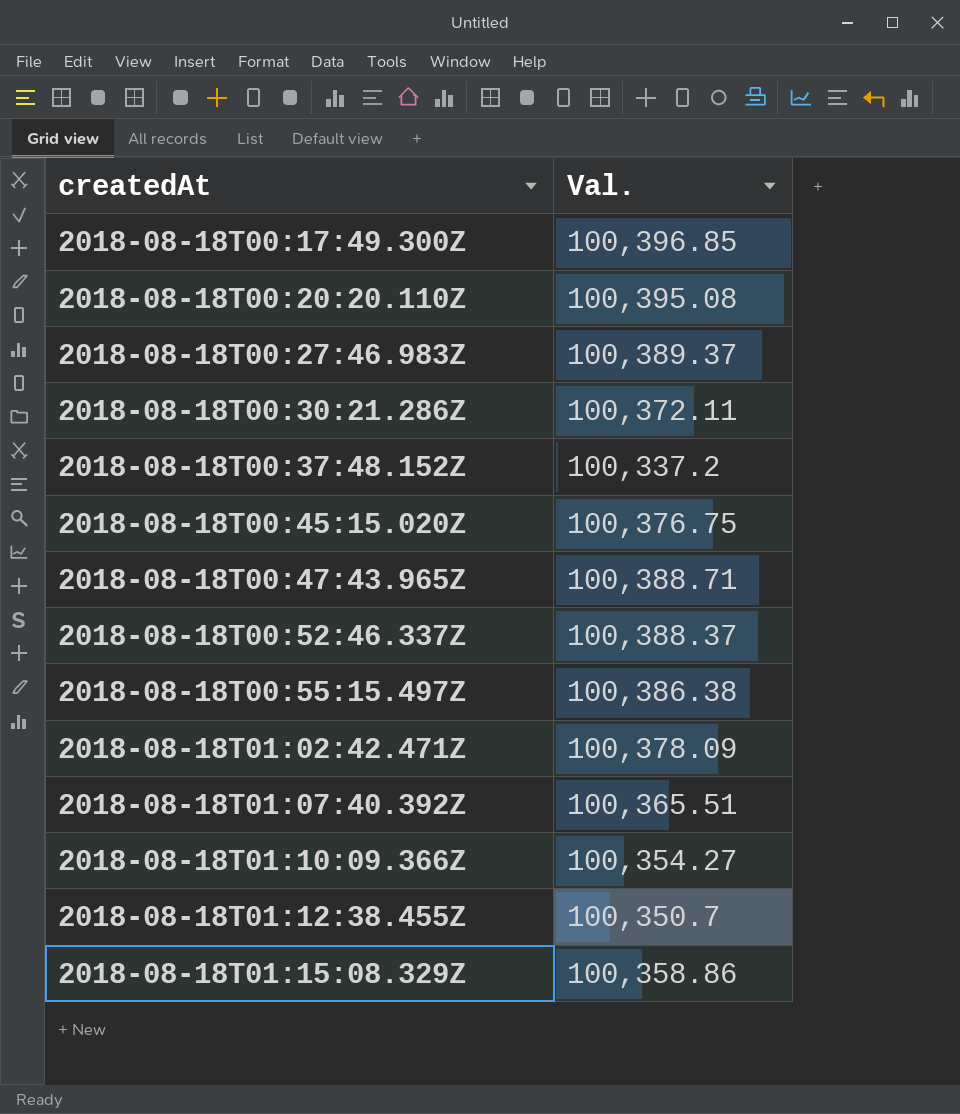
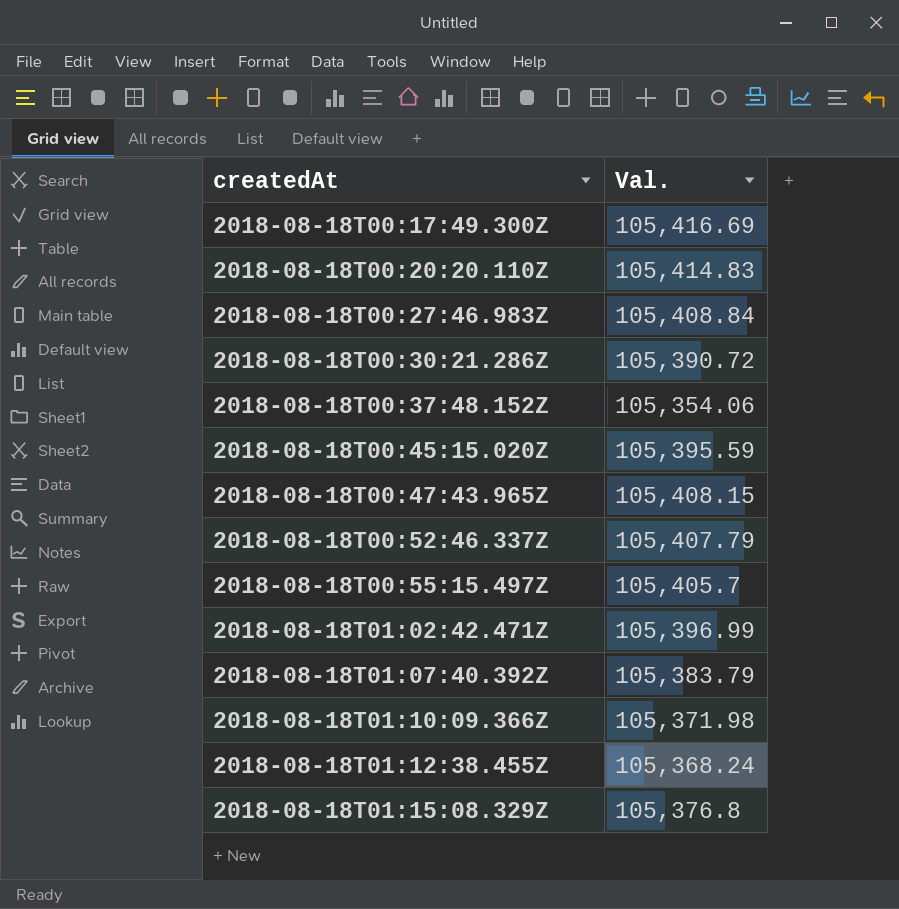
2018-08-18T00:17:49.300Z | Val.: 100,396.85 -> 105,416.69
2018-08-18T00:20:20.110Z | Val.: 100,395.08 -> 105,414.83
2018-08-18T00:27:46.983Z | Val.: 100,389.37 -> 105,408.84
2018-08-18T00:30:21.286Z | Val.: 100,372.11 -> 105,390.72
2018-08-18T00:37:48.152Z | Val.: 100,337.2 -> 105,354.06
2018-08-18T00:45:15.020Z | Val.: 100,376.75 -> 105,395.59
2018-08-18T00:47:43.965Z | Val.: 100,388.71 -> 105,408.15
2018-08-18T00:52:46.337Z | Val.: 100,388.37 -> 105,407.79
2018-08-18T00:55:15.497Z | Val.: 100,386.38 -> 105,405.7
2018-08-18T01:02:42.471Z | Val.: 100,378.09 -> 105,396.99
2018-08-18T01:07:40.392Z | Val.: 100,365.51 -> 105,383.79
2018-08-18T01:10:09.366Z | Val.: 100,354.27 -> 105,371.98
2018-08-18T01:12:38.455Z | Val.: 100,350.7 -> 105,368.24
2018-08-18T01:15:08.329Z | Val.: 100,358.86 -> 105,376.8

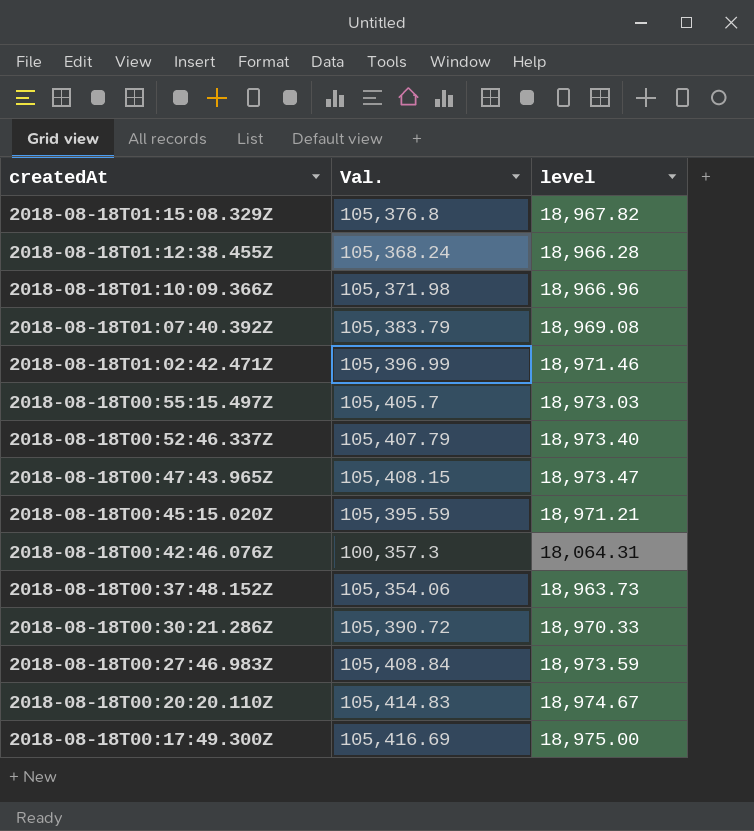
row order: createdAt ascending -> createdAt descending
column level | formula: none -> [Val.] * 0.18
row 2018-08-18T00:42:46.076Z: none -> 100,357.3 | 18,064.31

